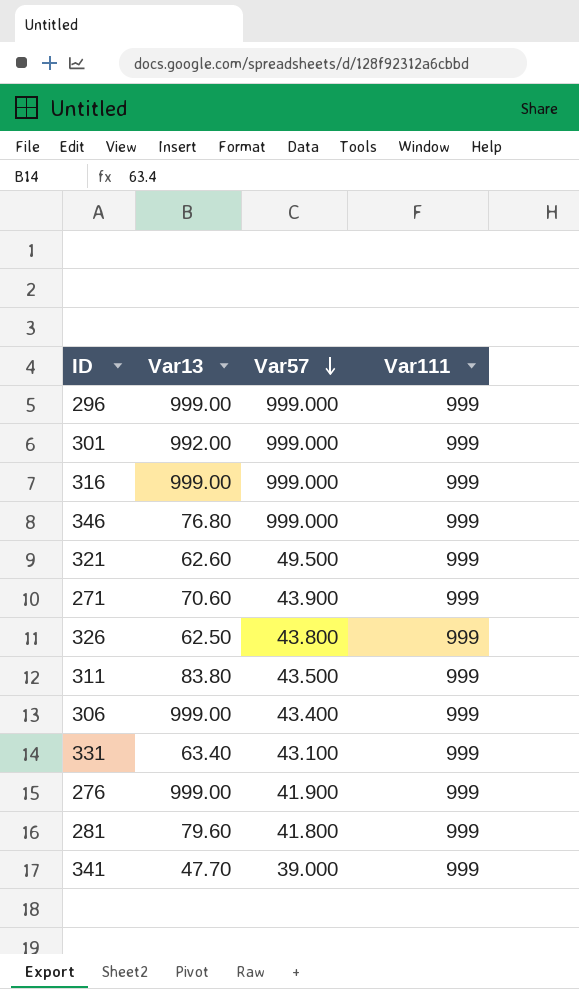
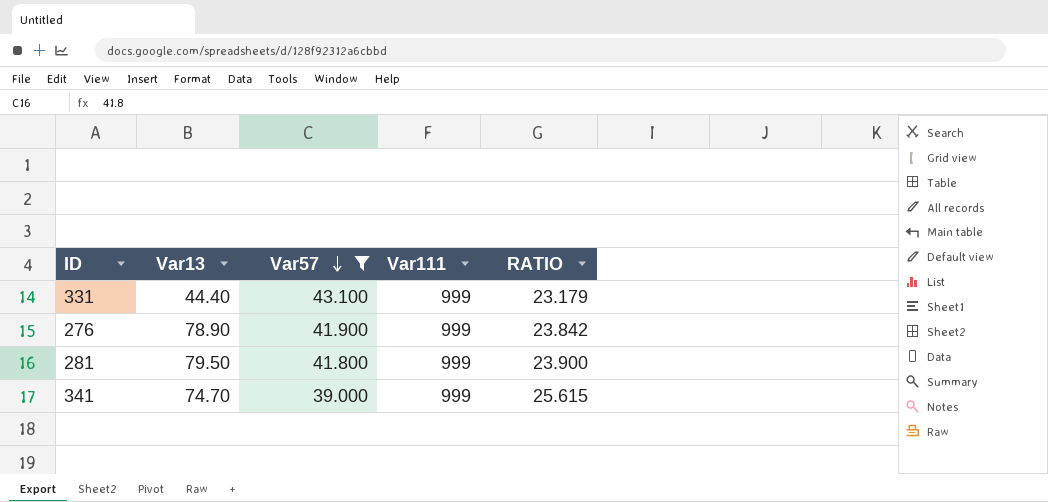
filter: none -> Var57 <= 43.100
column RATIO | formula: none -> [Var111] / [Var57]
331 | Var13: 63.40 -> 44.40
276 | Var13: 999.00 -> 78.90
281 | Var13: 79.60 -> 79.50
341 | Var13: 47.70 -> 74.70

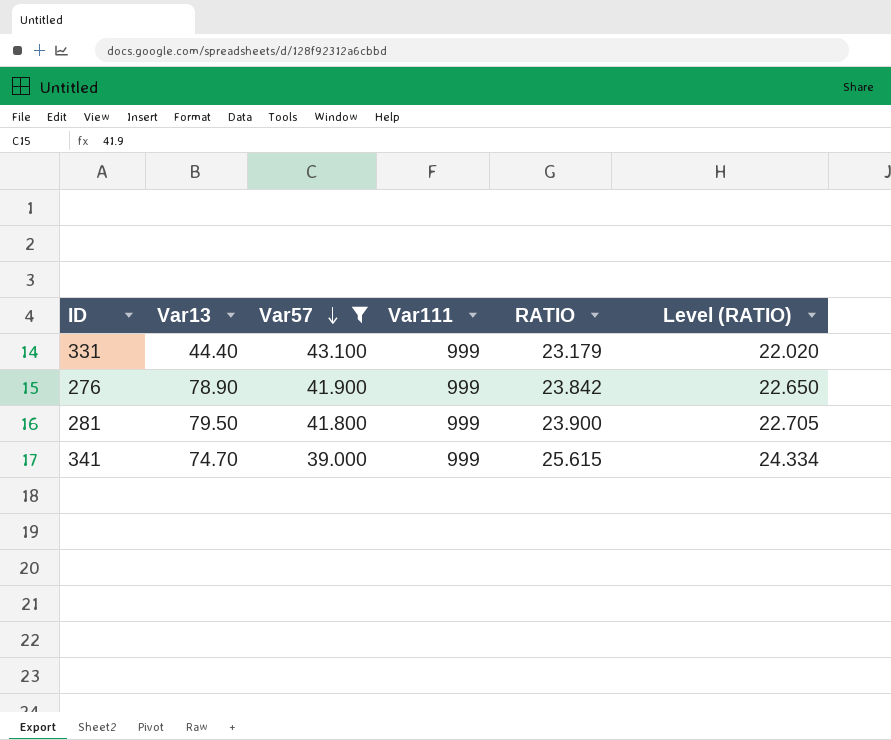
column Level (RATIO) | formula: none -> [RATIO] * 0.95

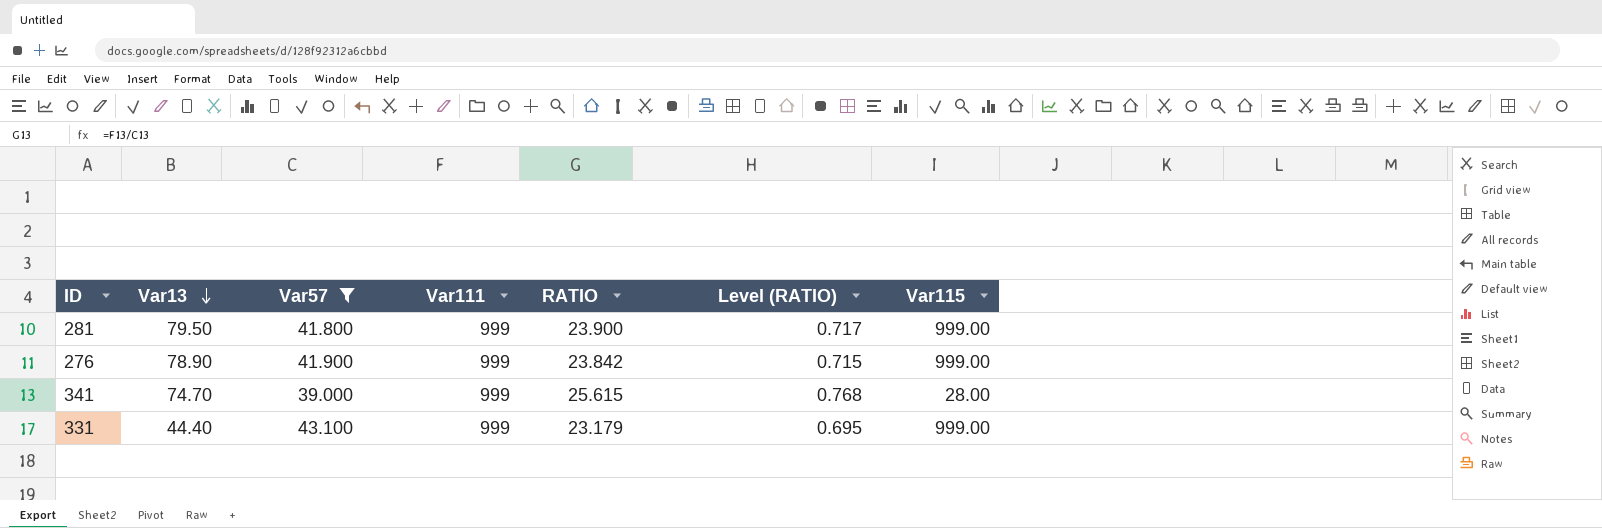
row order: Var57 descending -> Var13 descending
column Level (RATIO) | formula: [RATIO] * 0.95 -> [RATIO] * 0.03
column Var115 | position: none -> 7

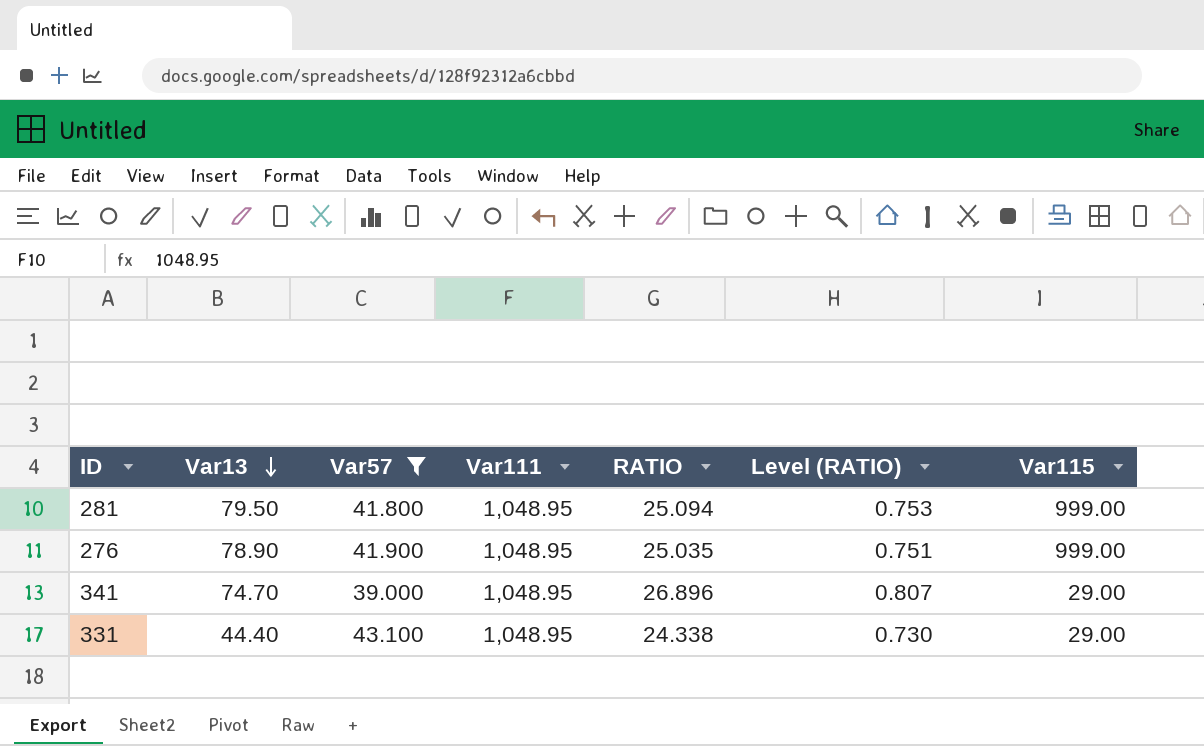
281 | Var111: 999 -> 1,048.95
281 | RATIO: 23.900 -> 25.094
281 | Level (RATIO): 0.717 -> 0.753
276 | Var111: 999 -> 1,048.95
276 | RATIO: 23.842 -> 25.035
276 | Level (RATIO): 0.715 -> 0.751
341 | Var111: 999 -> 1,048.95
341 | RATIO: 25.615 -> 26.896
341 | Level (RATIO): 0.768 -> 0.807
341 | Var115: 28.00 -> 29.00
331 | Var111: 999 -> 1,048.95
331 | RATIO: 23.179 -> 24.338
331 | Level (RATIO): 0.695 -> 0.730
331 | Var115: 999.00 -> 29.00

